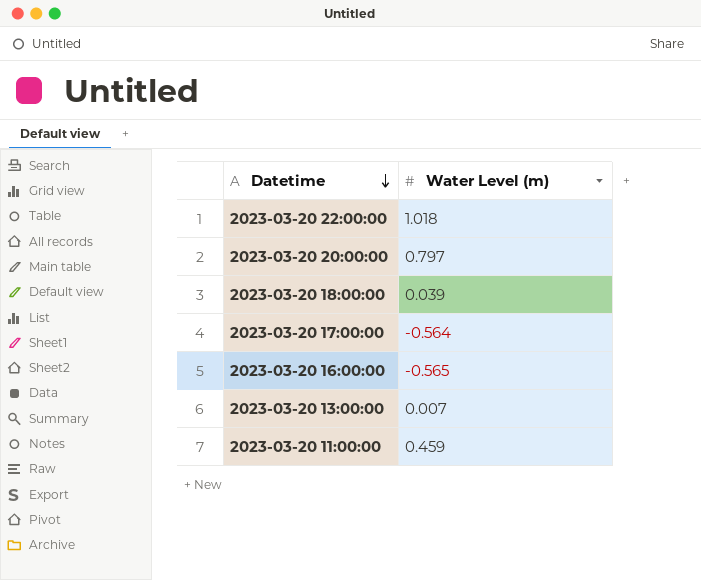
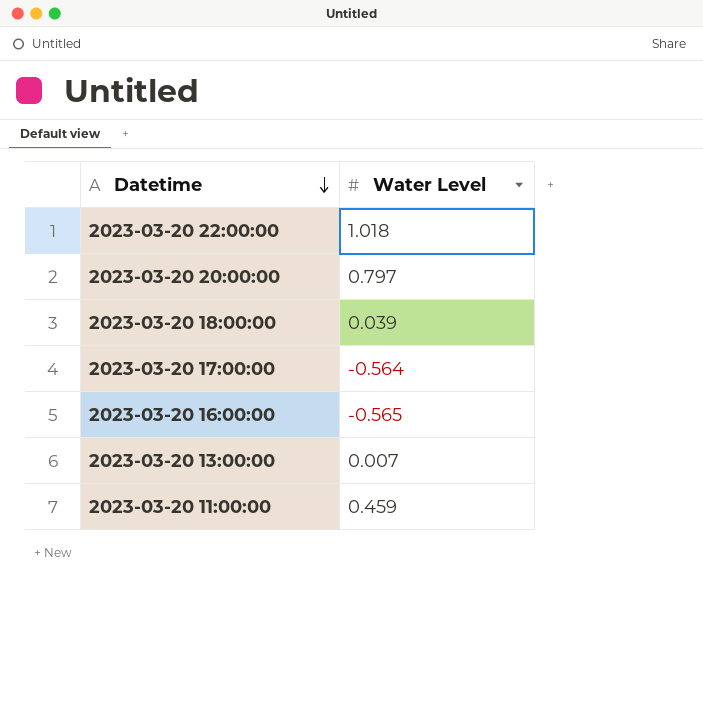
column name: Water Level (m) -> Water Level

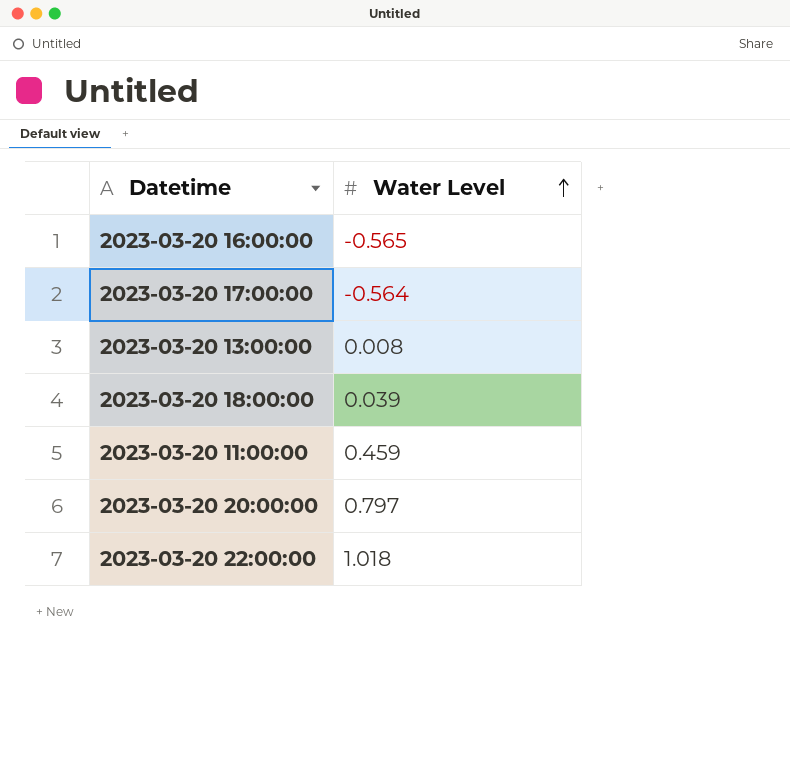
row order: Datetime descending -> Water Level ascending
2023-03-20 13:00:00 | Water Level: 0.007 -> 0.008

